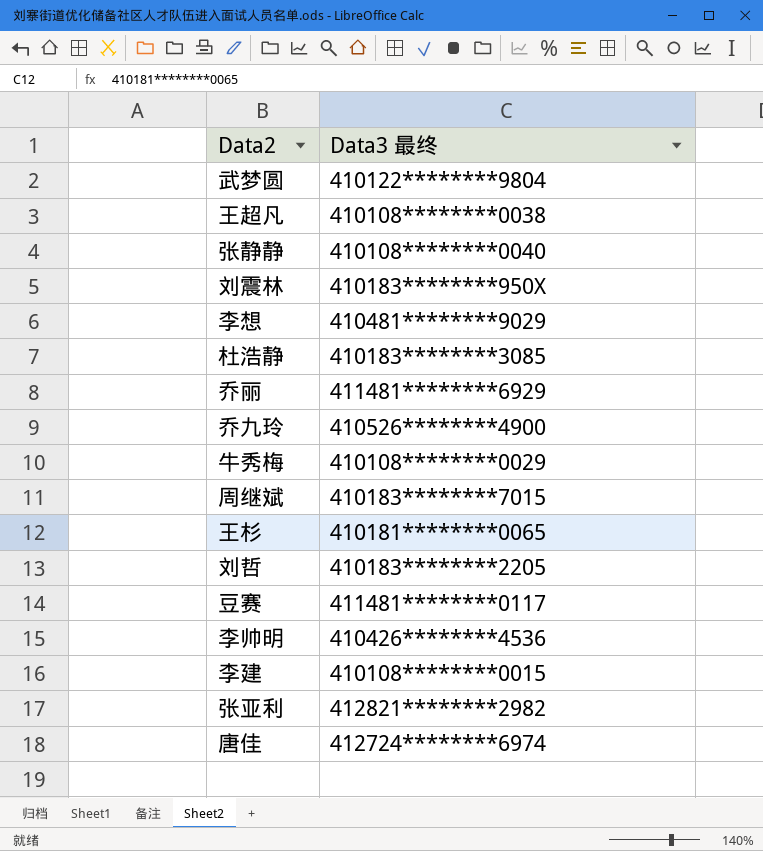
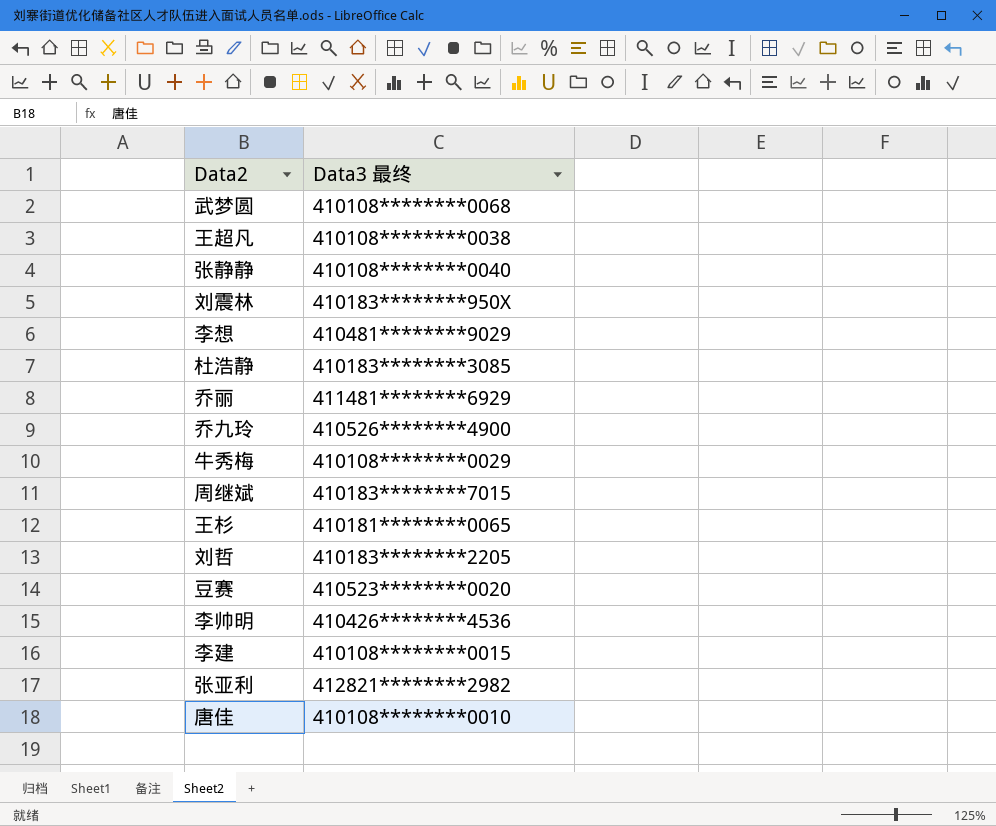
武梦圆 | Data3 最终: 410122********9804 -> 410108********0068
豆赛 | Data3 最终: 411481********0117 -> 410523********0020
唐佳 | Data3 最终: 412724********6974 -> 410108********0010

